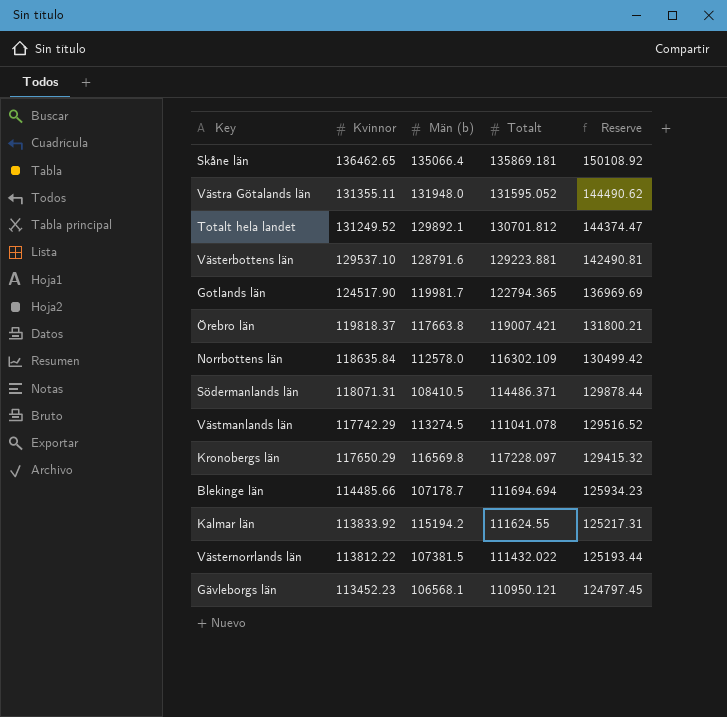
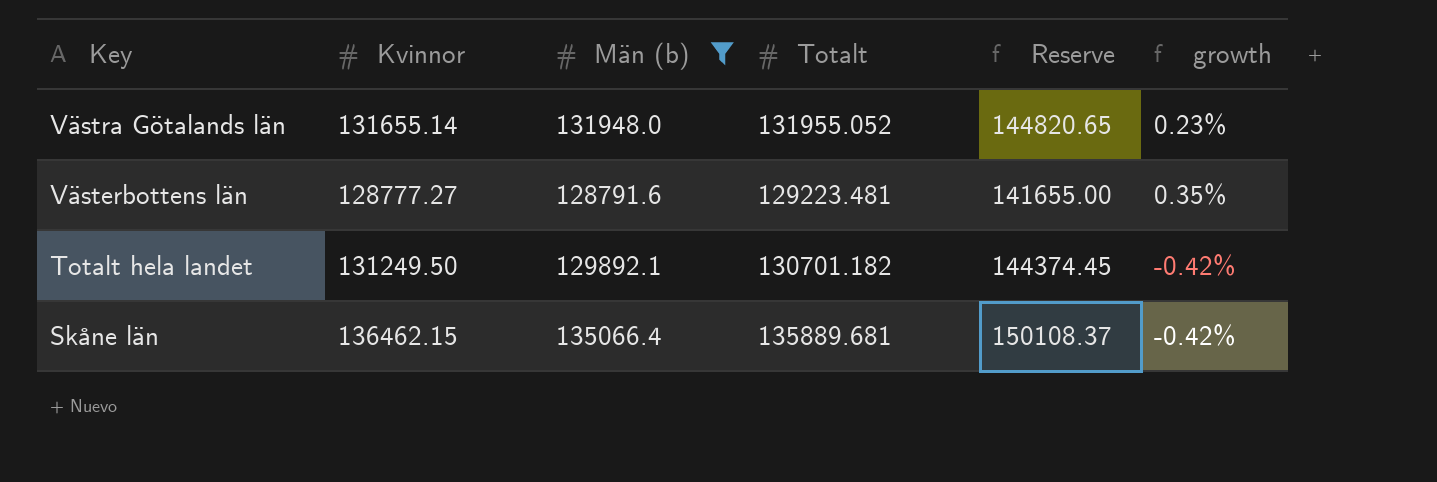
filter: none -> Män (b) >= 128791.6
row order: Kvinnor descending -> Key descending
column growth | formula: none -> ([Totalt] - [Kvinnor]) / [Kvinnor]
Västra Götalands län | Kvinnor: 131355.11 -> 131655.14
Västra Götalands län | Totalt: 131595.052 -> 131955.052
Västra Götalands län | Reserve: 144490.62 -> 144820.65
Västerbottens län | Kvinnor: 129537.10 -> 128777.27
Västerbottens län | Totalt: 129223.881 -> 129223.481
Västerbottens län | Reserve: 142490.81 -> 141655.00
Totalt hela landet | Kvinnor: 131249.52 -> 131249.50
Totalt hela landet | Totalt: 130701.812 -> 130701.182
Totalt hela landet | Reserve: 144374.47 -> 144374.45
Skåne län | Kvinnor: 136462.65 -> 136462.15
Skåne län | Totalt: 135869.181 -> 135889.681
Skåne län | Reserve: 150108.92 -> 150108.37

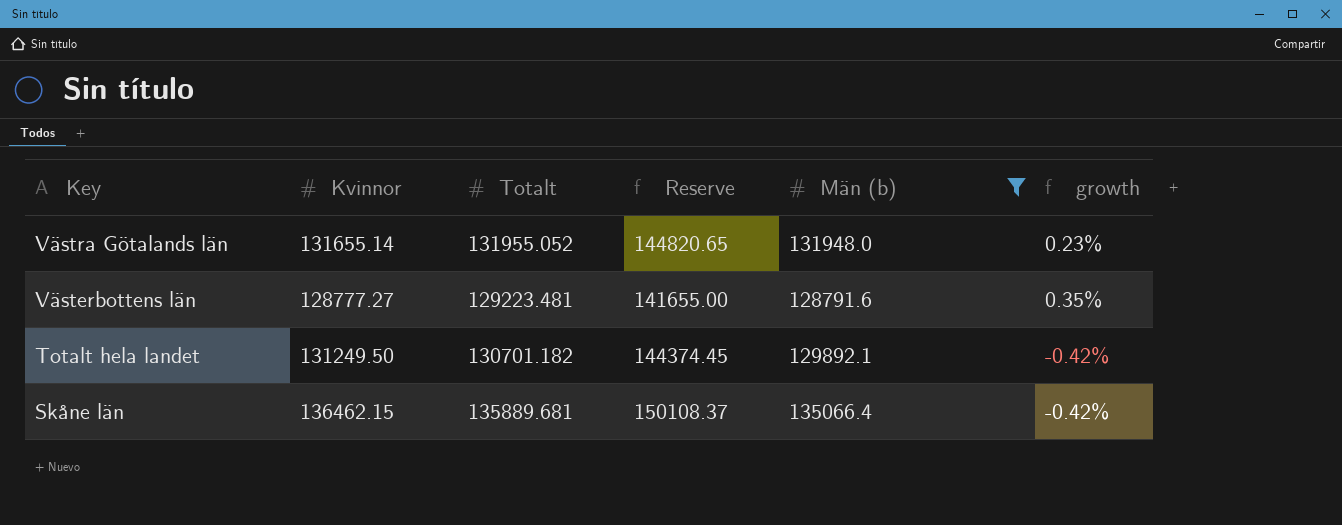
column Män (b) | position: 3 -> 5

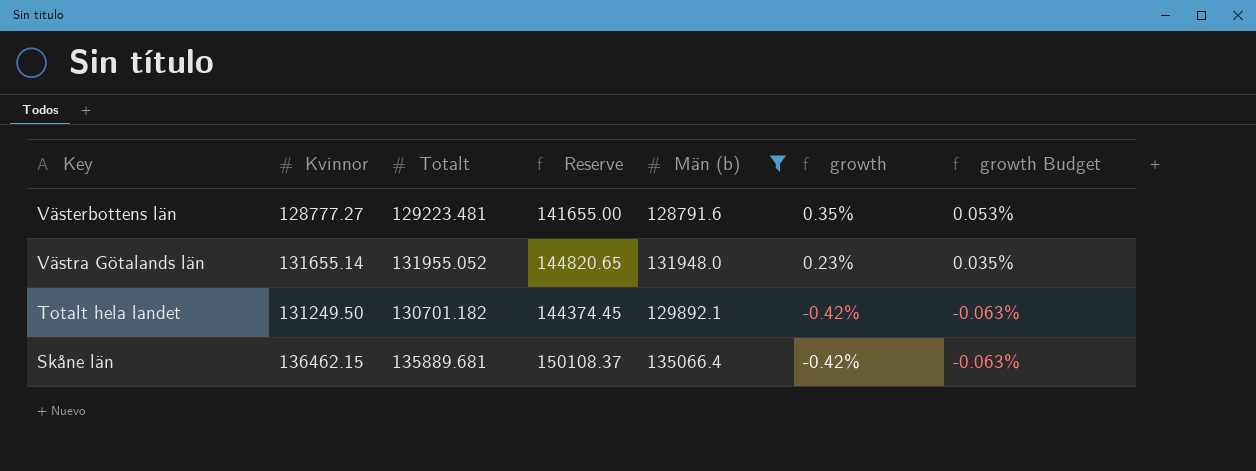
row order: Key descending -> growth descending
column growth Budget | formula: none -> [growth] * 0.15

